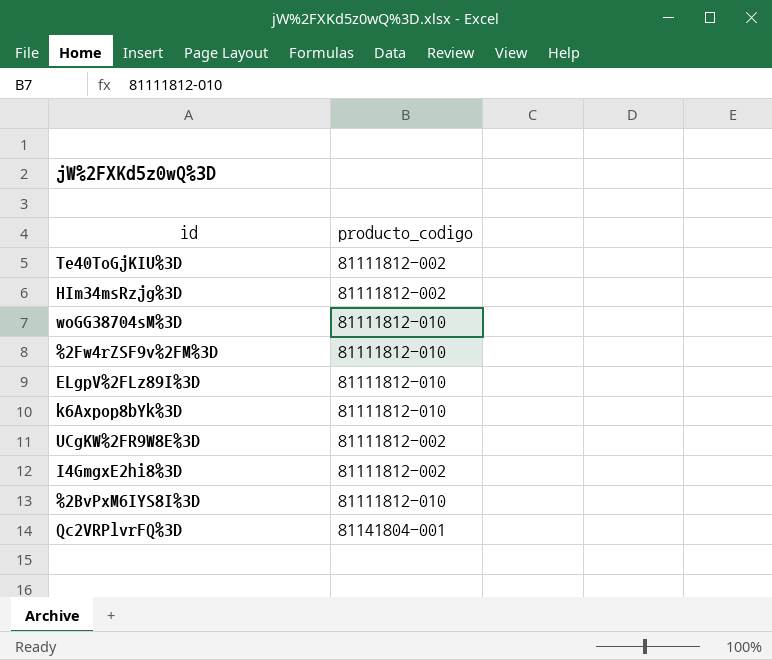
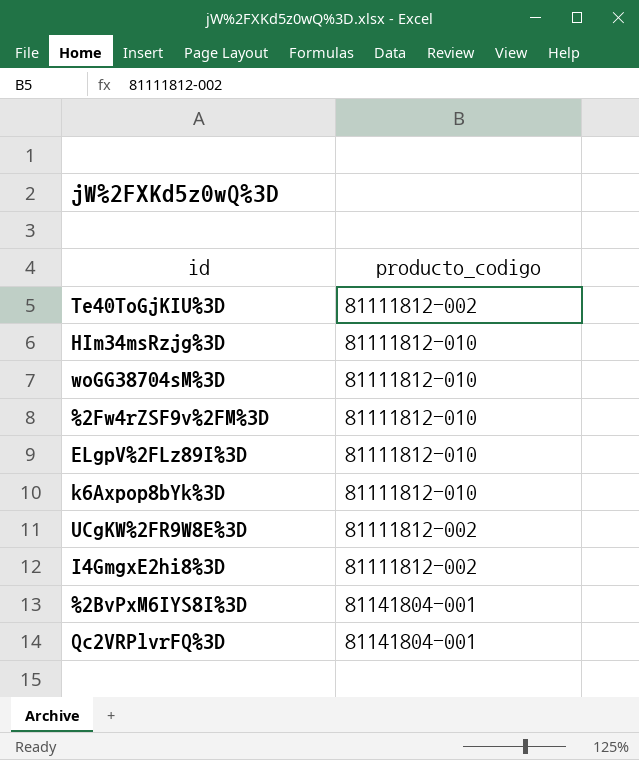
HIm34msRzjg%3D | producto_codigo: 81111812-002 -> 81111812-010
%2BvPxM6IYS8I%3D | producto_codigo: 81111812-010 -> 81141804-001

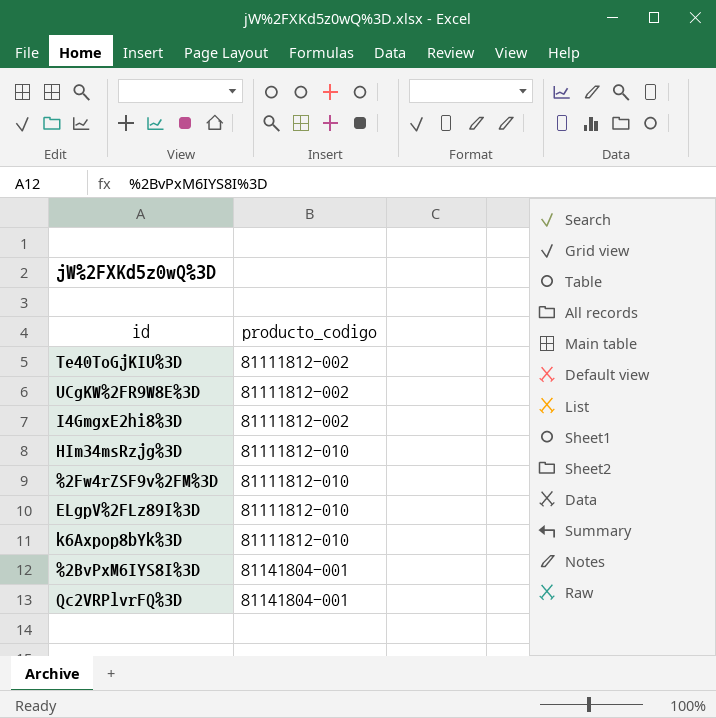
row order: none -> producto_codigo ascending
row woGG38704sM%3D: 81111812-010 -> none

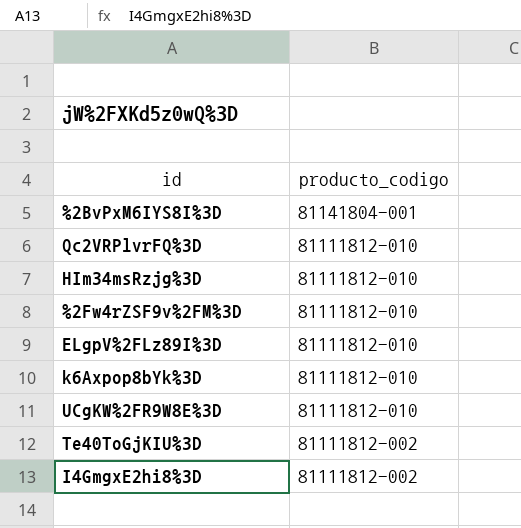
row order: producto_codigo ascending -> producto_codigo descending
Qc2VRPlvrFQ%3D | producto_codigo: 81141804-001 -> 81111812-010
UCgKW%2FR9W8E%3D | producto_codigo: 81111812-002 -> 81111812-010

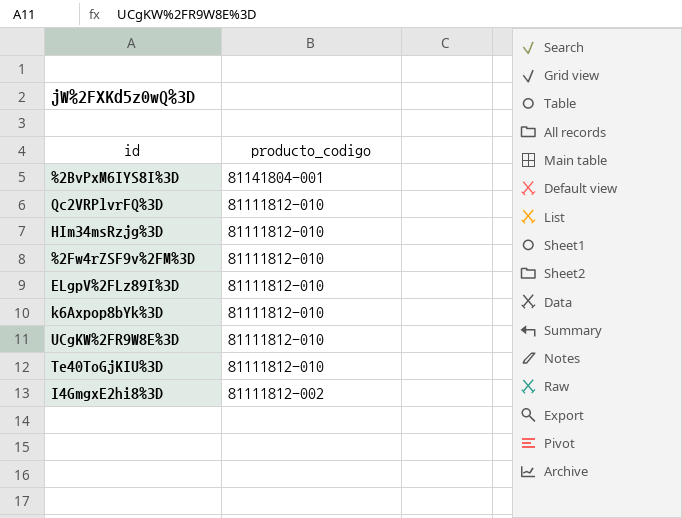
Te40ToGjKIU%3D | producto_codigo: 81111812-002 -> 81111812-010

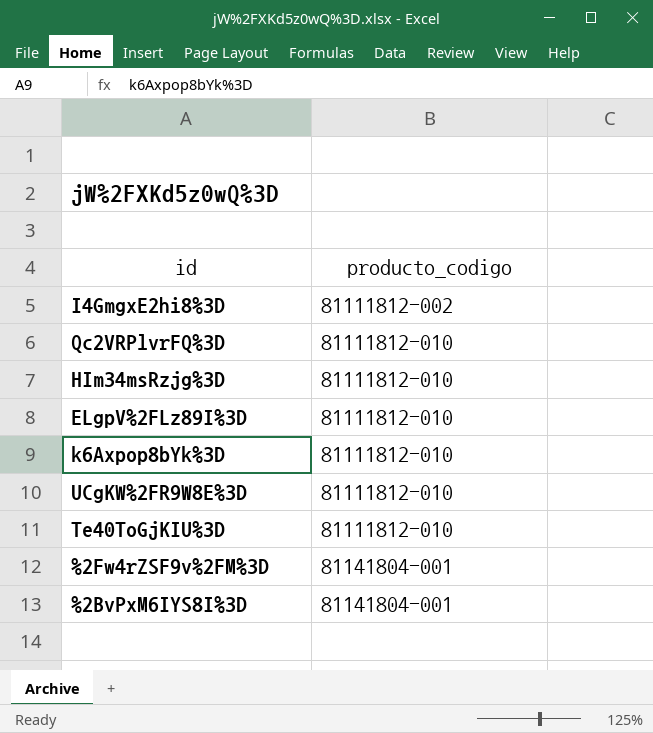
row order: producto_codigo descending -> producto_codigo ascending
%2Fw4rZSF9v%2FM%3D | producto_codigo: 81111812-010 -> 81141804-001

